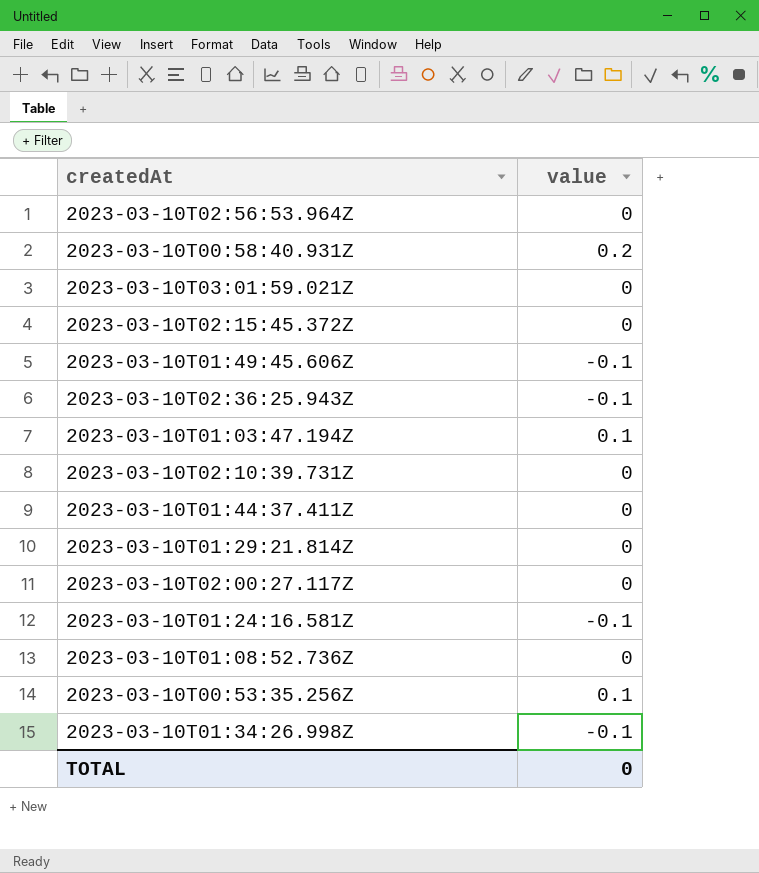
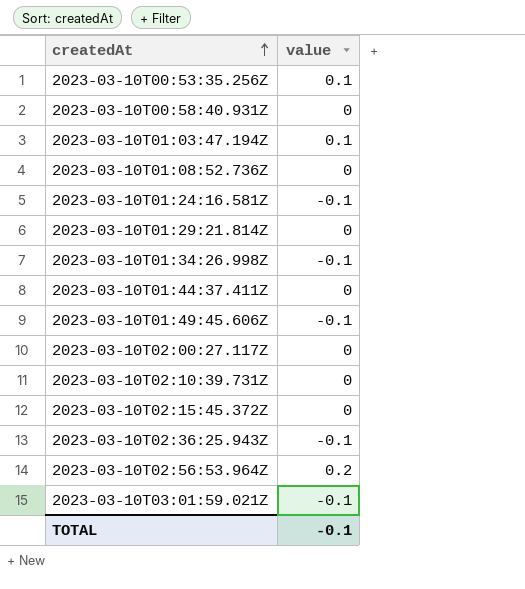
row order: none -> createdAt ascending
2023-03-10T00:58:40.931Z | value: 0.2 -> 0
2023-03-10T02:56:53.964Z | value: 0 -> 0.2
2023-03-10T03:01:59.021Z | value: 0 -> -0.1
TOTAL | value: 0 -> -0.1

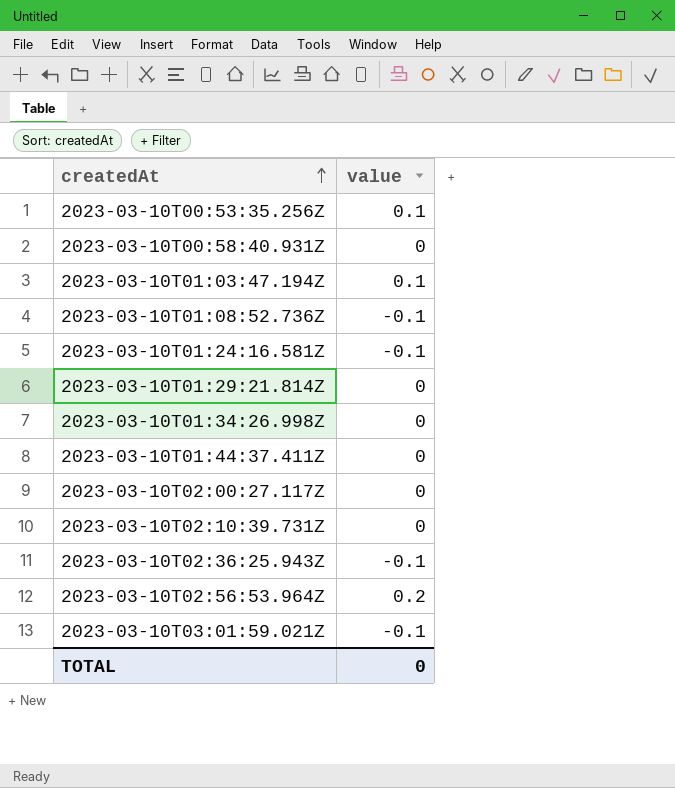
row 2023-03-10T01:49:45.606Z: -0.1 -> none
row 2023-03-10T02:15:45.372Z: 0 -> none
2023-03-10T01:08:52.736Z | value: 0 -> -0.1
2023-03-10T01:34:26.998Z | value: -0.1 -> 0
TOTAL | value: -0.1 -> 0

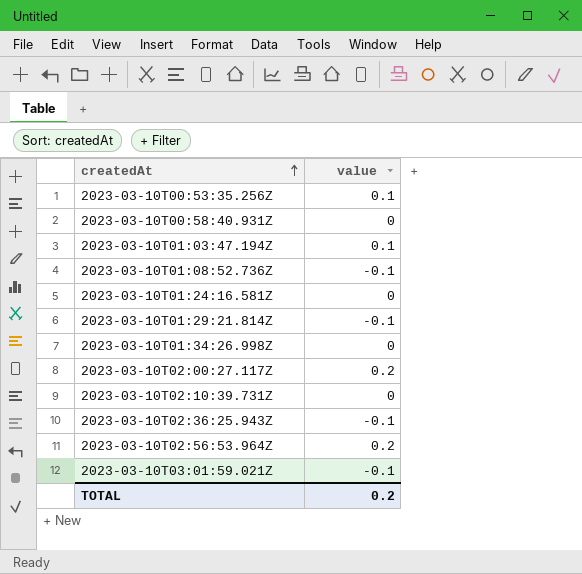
row 2023-03-10T01:44:37.411Z: 0 -> none
2023-03-10T01:24:16.581Z | value: -0.1 -> 0
2023-03-10T01:29:21.814Z | value: 0 -> -0.1
2023-03-10T02:00:27.117Z | value: 0 -> 0.2
TOTAL | value: 0 -> 0.2

